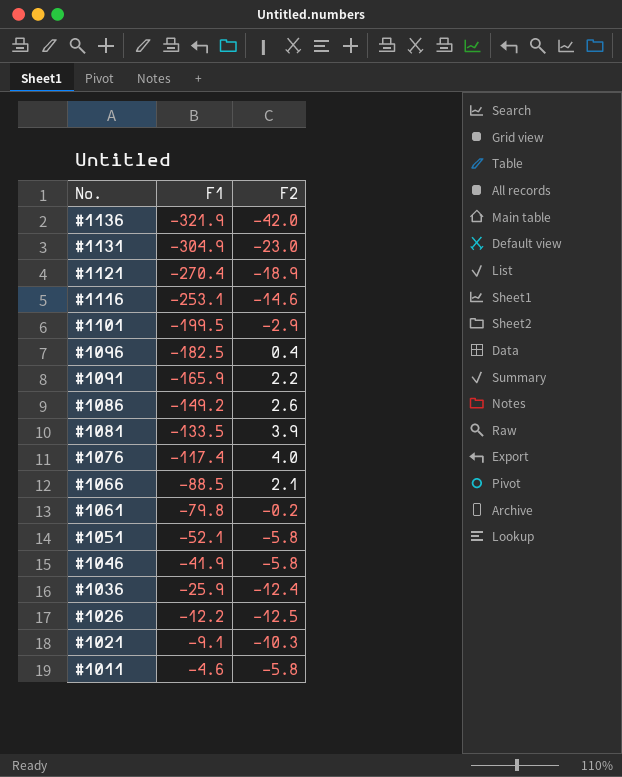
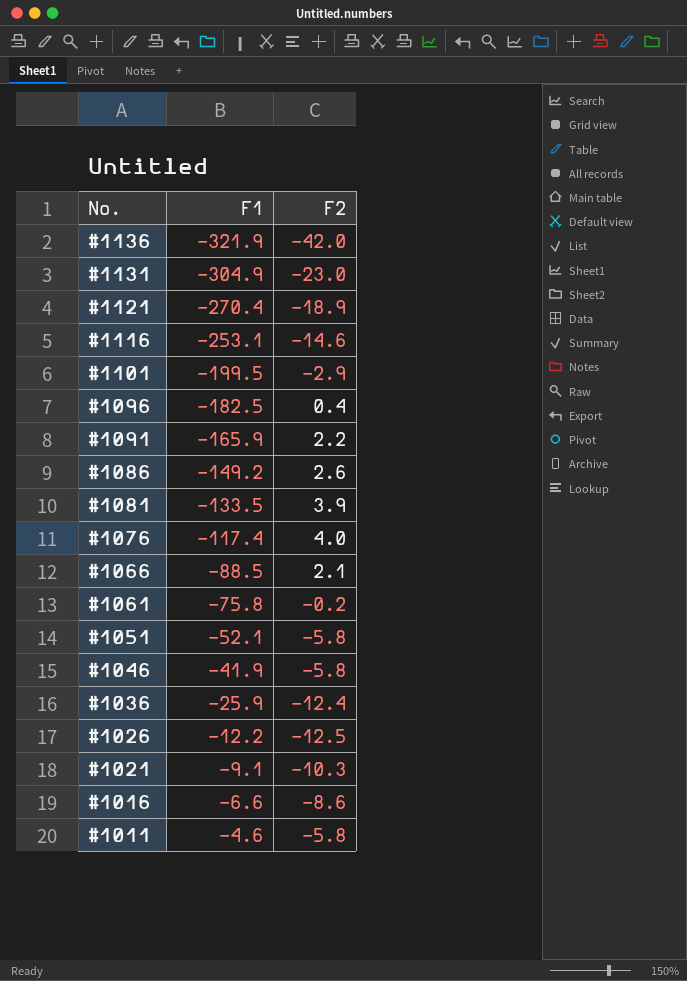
#1061 | F1: -79.8 -> -75.8
row #1016: none -> -6.6 | -8.6

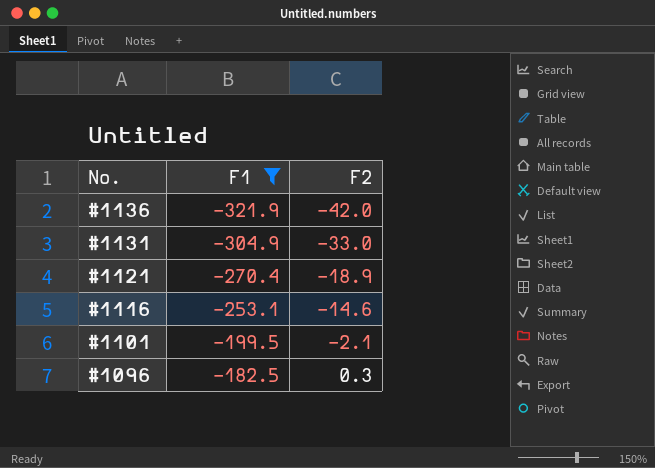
filter: none -> F1 <= -182.5
#1131 | F2: -23.0 -> -33.0
#1101 | F2: -2.9 -> -2.1
#1096 | F2: 0.4 -> 0.3

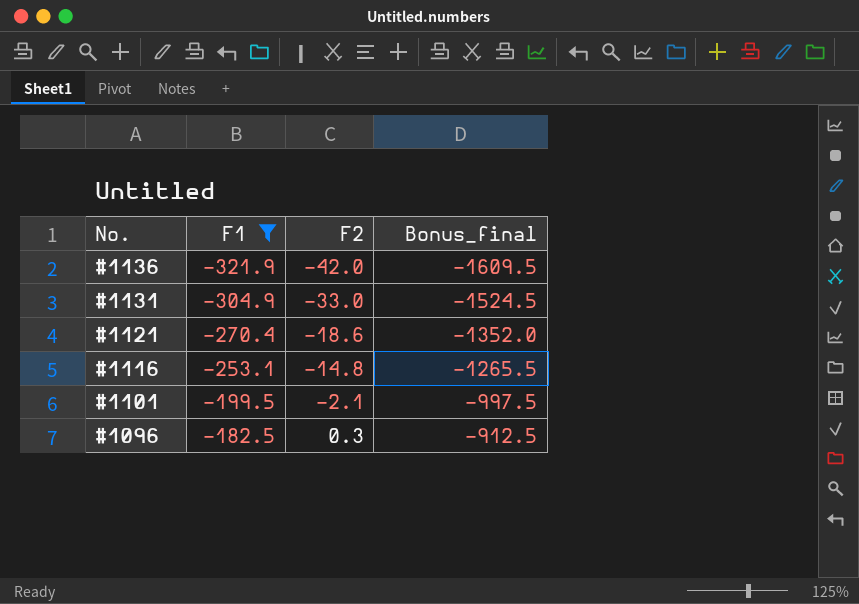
column Bonus_final | formula: none -> [F1] * 5
#1121 | F2: -18.9 -> -18.6
#1116 | F2: -14.6 -> -14.8

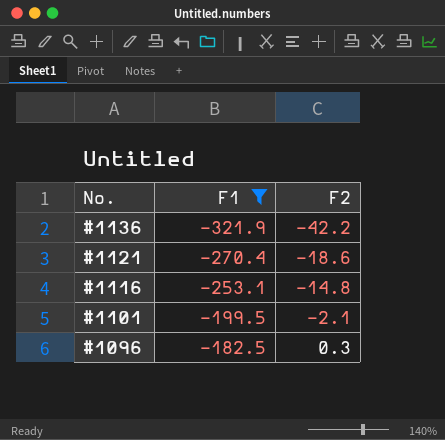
column Bonus_final | formula: [F1] * 5 -> none
row #1131: -304.9 | -33.0 | -1524.5 -> none
#1136 | F2: -42.0 -> -42.2

